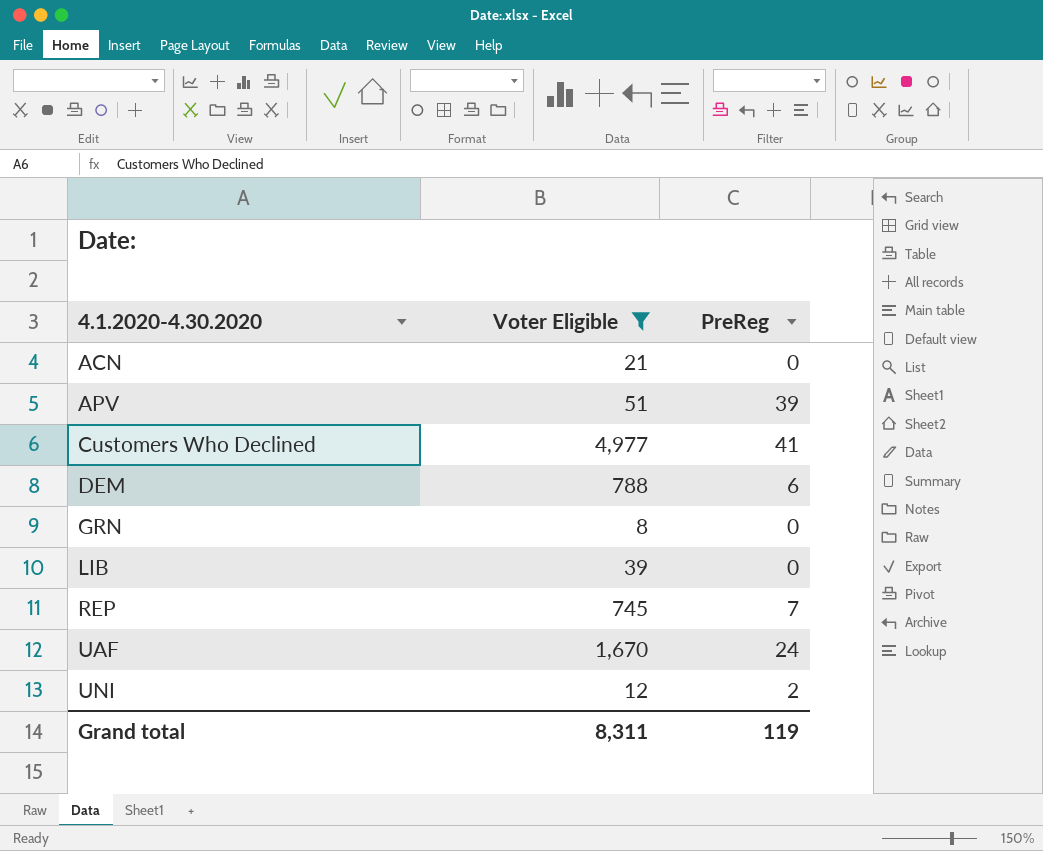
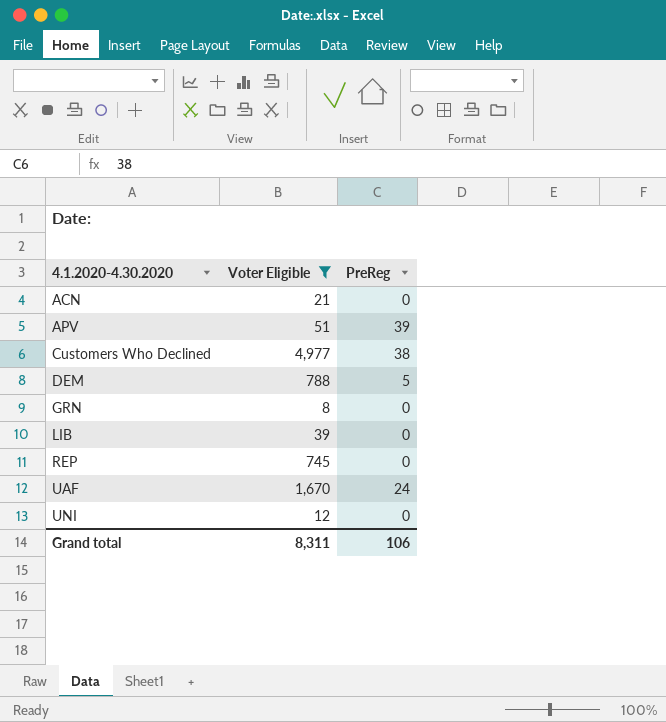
Customers Who Declined | PreReg: 41 -> 38
DEM | PreReg: 6 -> 5
REP | PreReg: 7 -> 0
UNI | PreReg: 2 -> 0
Grand total | PreReg: 119 -> 106

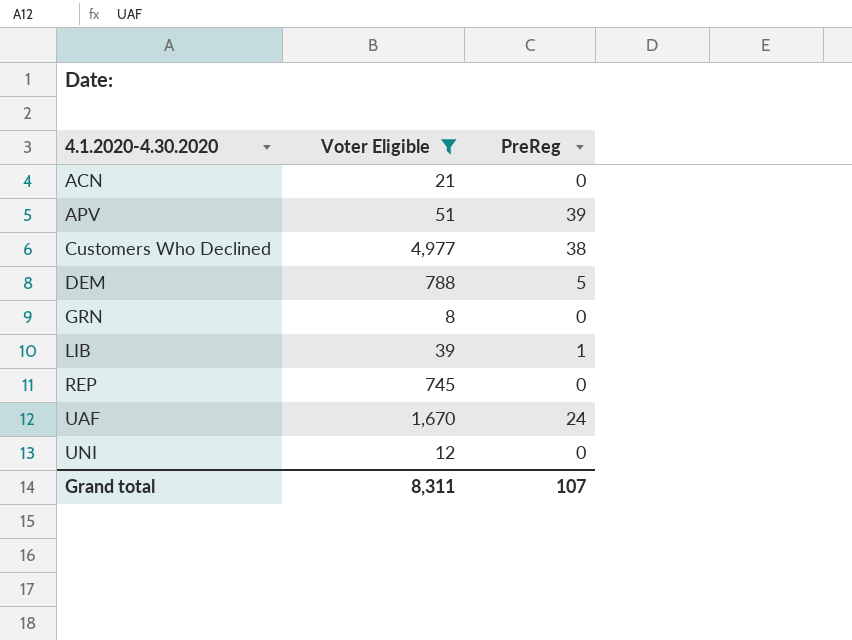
LIB | PreReg: 0 -> 1
Grand total | PreReg: 106 -> 107

